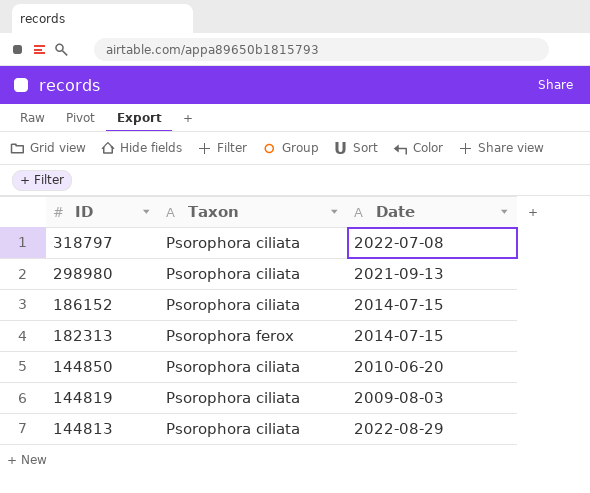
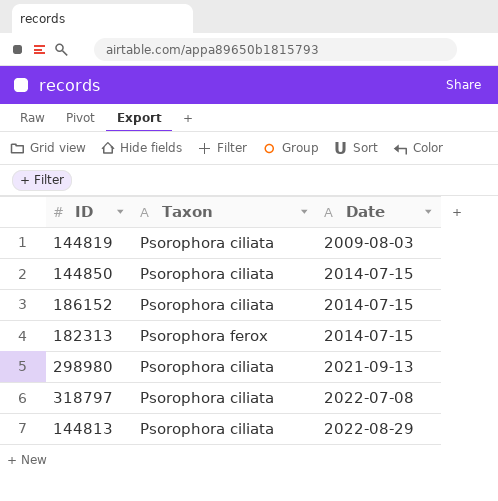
row order: ID descending -> Date ascending
144850 | Date: 2010-06-20 -> 2014-07-15

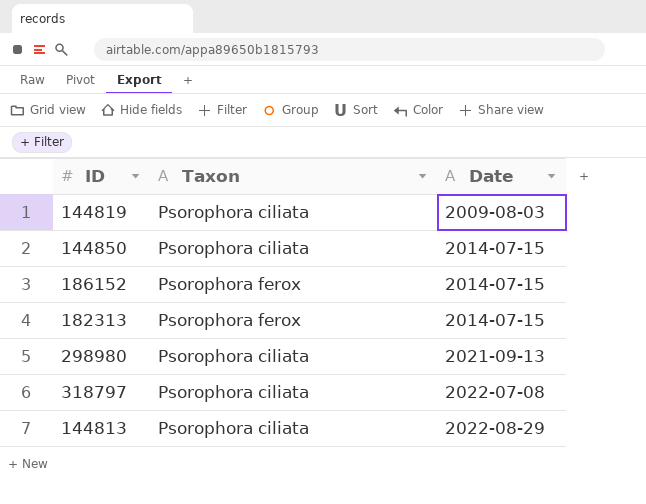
186152 | Taxon: Psorophora ciliata -> Psorophora ferox

